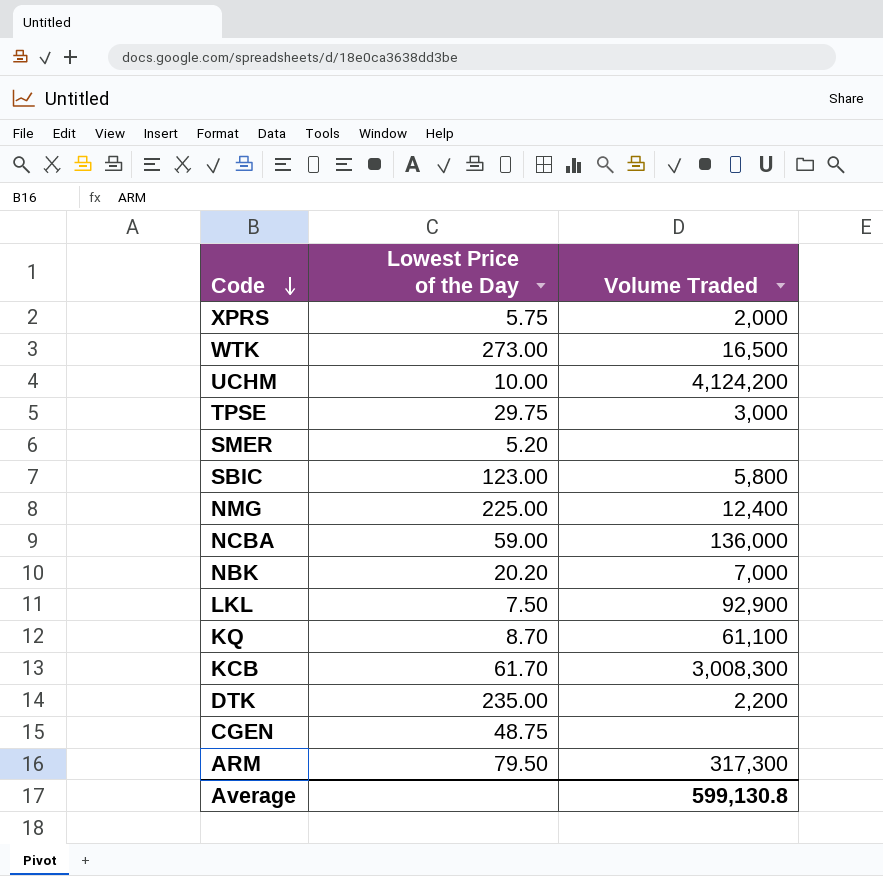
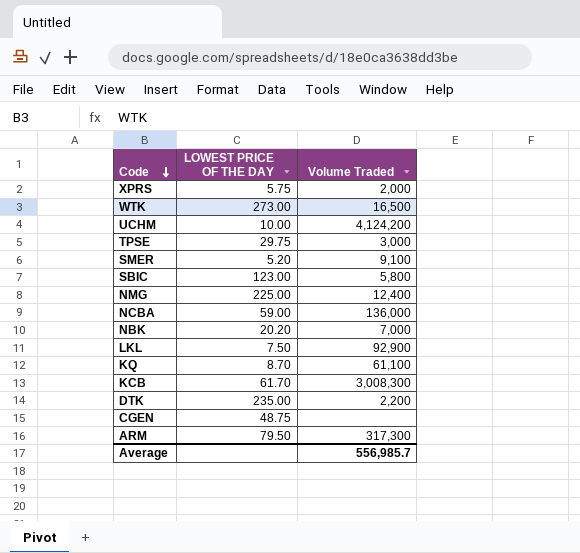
column name: Lowest Price of the Day -> LOWEST PRICE OF THE DAY
SMER | Volume Traded: none -> 9,100
Average | Volume Traded: 599,130.8 -> 556,985.7

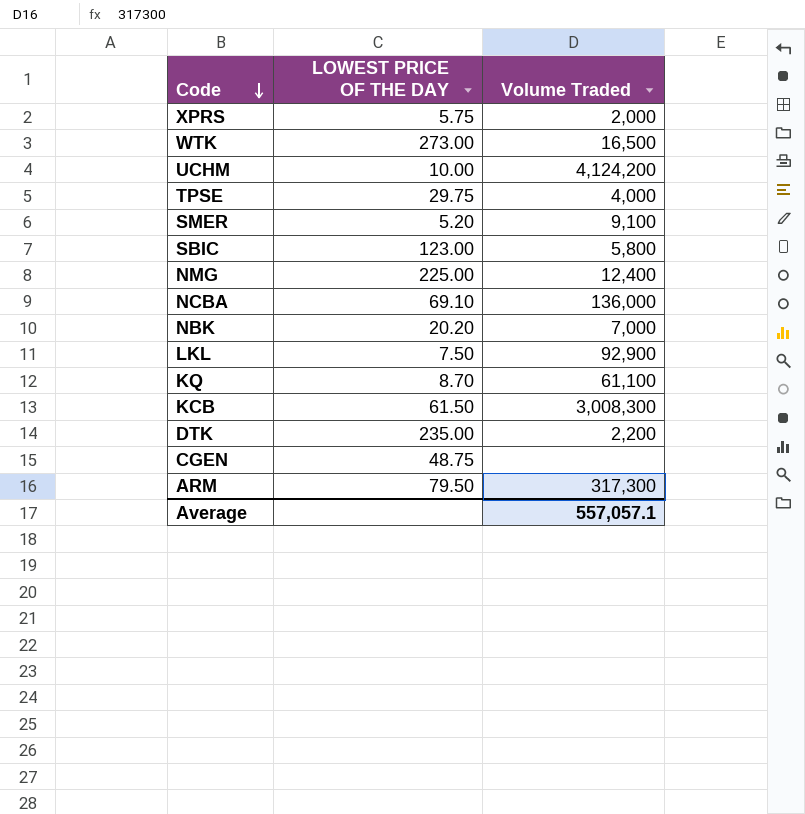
TPSE | Volume Traded: 3,000 -> 4,000
NCBA | LOWEST PRICE OF THE DAY: 59.00 -> 69.10
KCB | LOWEST PRICE OF THE DAY: 61.70 -> 61.50
Average | Volume Traded: 556,985.7 -> 557,057.1

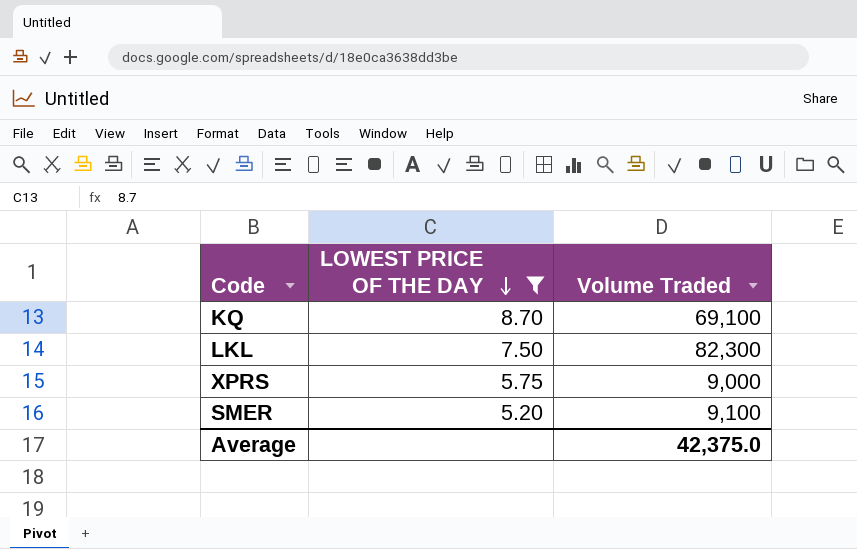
filter: none -> LOWEST PRICE OF THE DAY <= 8.70
row order: Code descending -> LOWEST PRICE OF THE DAY descending
KQ | Volume Traded: 61,100 -> 69,100
LKL | Volume Traded: 92,900 -> 82,300
XPRS | Volume Traded: 2,000 -> 9,000
Average | Volume Traded: 557,057.1 -> 42,375.0

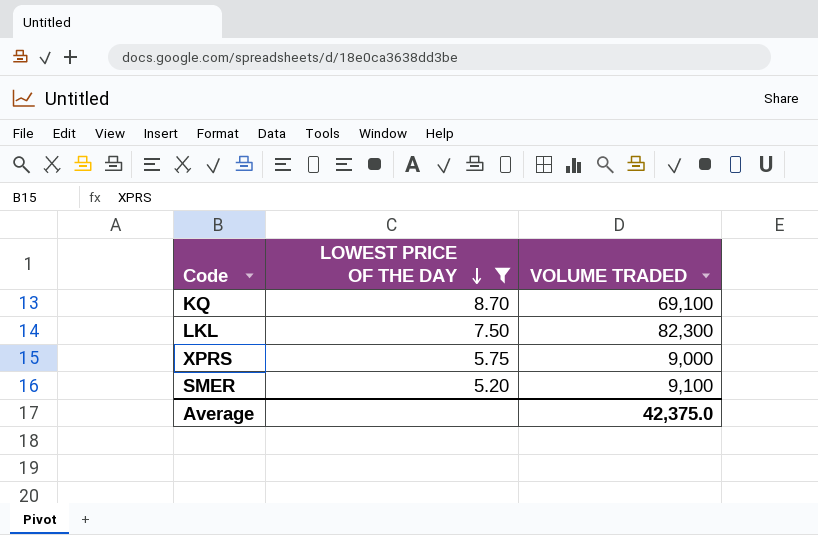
column name: Volume Traded -> VOLUME TRADED

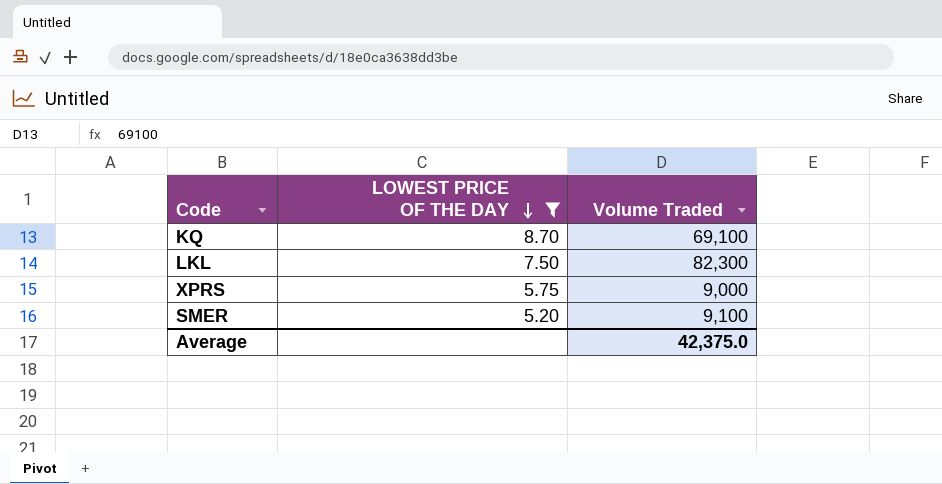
column name: VOLUME TRADED -> Volume Traded

